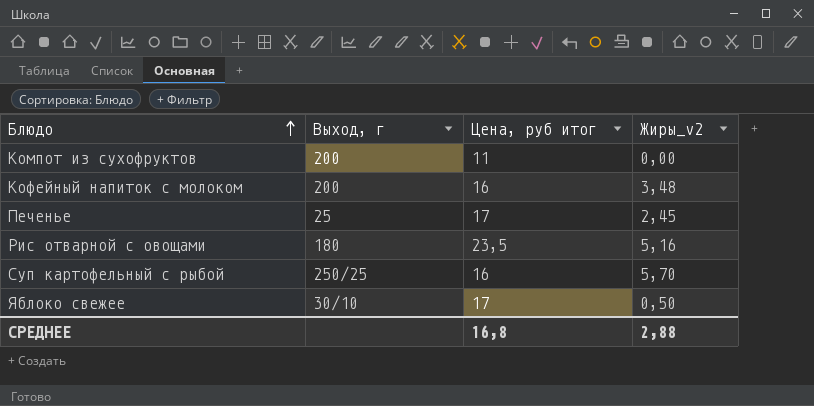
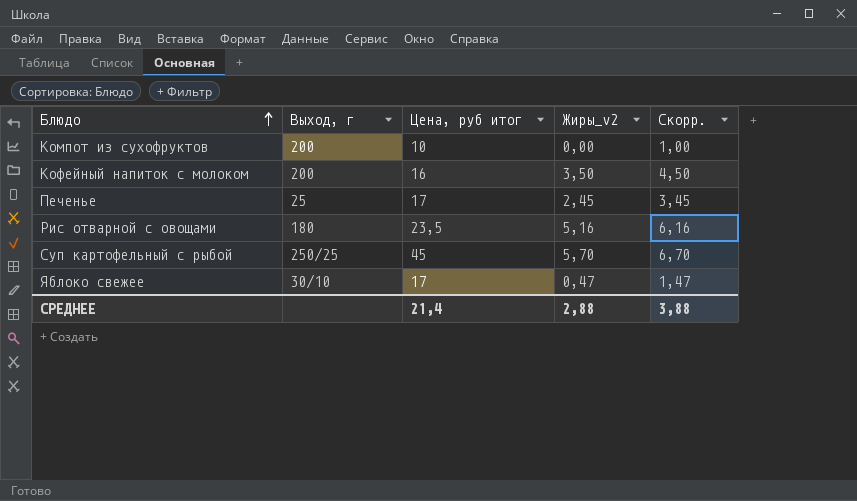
column Скорр. | formula: none -> [Жиры_v2] + 1
Компот из сухофруктов | Цена, руб итог: 11 -> 10
Кофейный напиток с молоком | Жиры_v2: 3,48 -> 3,50
Суп картофельный с рыбой | Цена, руб итог: 16 -> 45
Яблоко свежее | Жиры_v2: 0,50 -> 0,47
СРЕДНЕЕ | Цена, руб итог: 16,8 -> 21,4

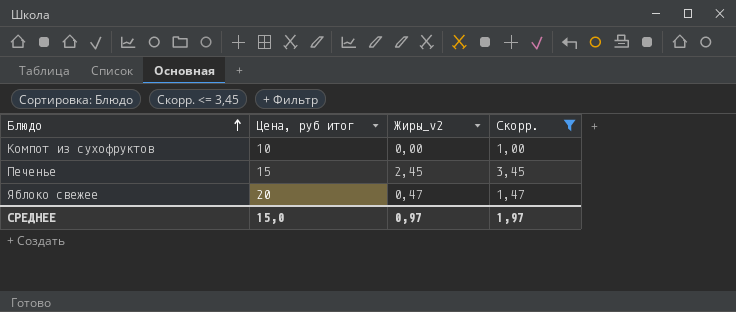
filter: none -> Скорр. <= 3,45
column Выход, г | position: 2 -> none
Печенье | Цена, руб итог: 17 -> 15
Яблоко свежее | Цена, руб итог: 17 -> 20
СРЕДНЕЕ | Цена, руб итог: 21,4 -> 15,0
СРЕДНЕЕ | Жиры_v2: 2,88 -> 0,97
СРЕДНЕЕ | Скорр.: 3,88 -> 1,97

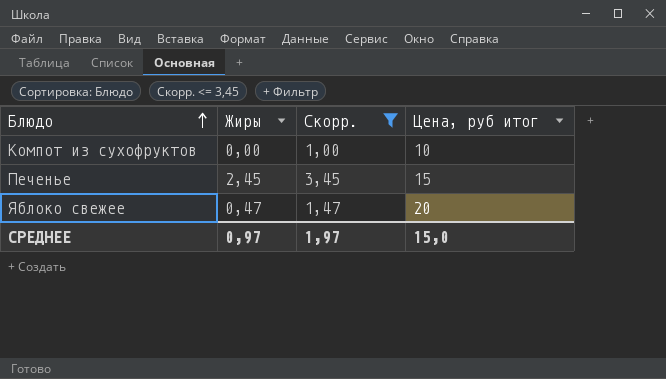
column name: Жиры_v2 -> Жиры
column Цена, руб итог | position: 2 -> 4

